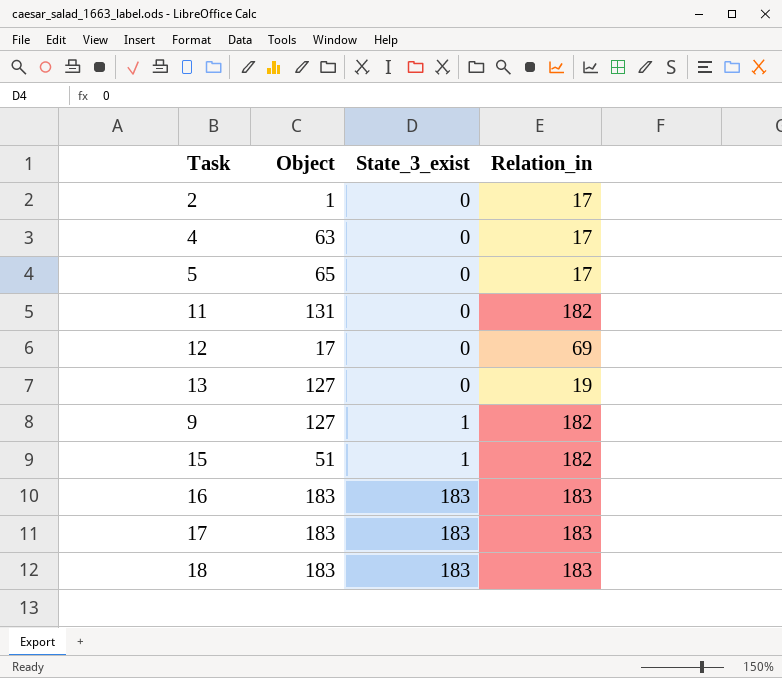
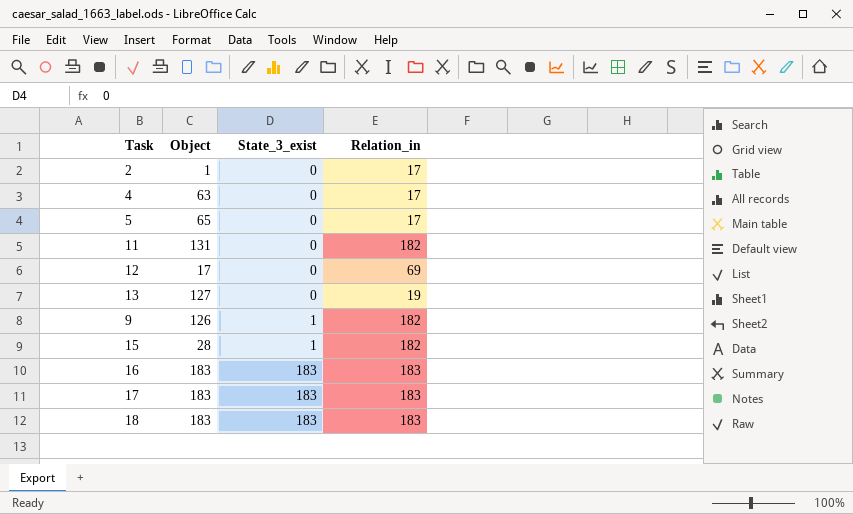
9 | Object: 127 -> 126
15 | Object: 51 -> 28

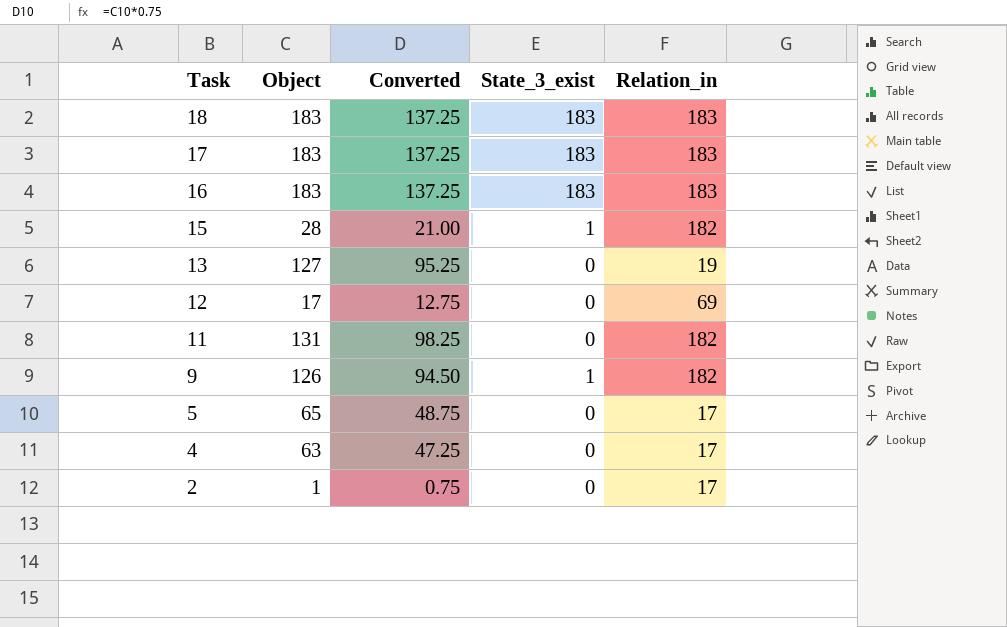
row order: State_3_exist ascending -> Task descending
column Converted | formula: none -> [Object] * 0.75

